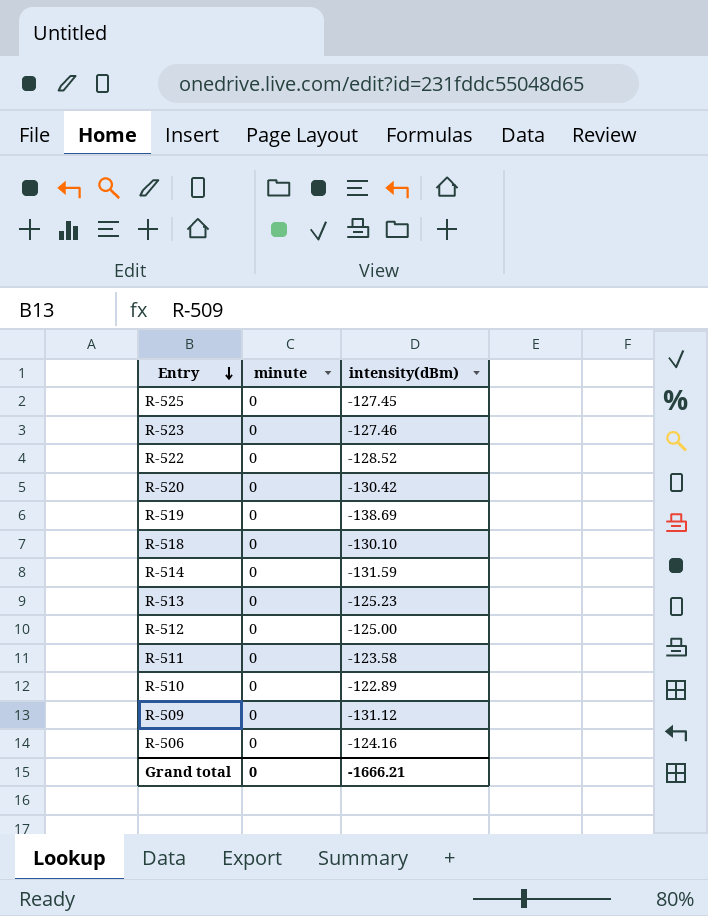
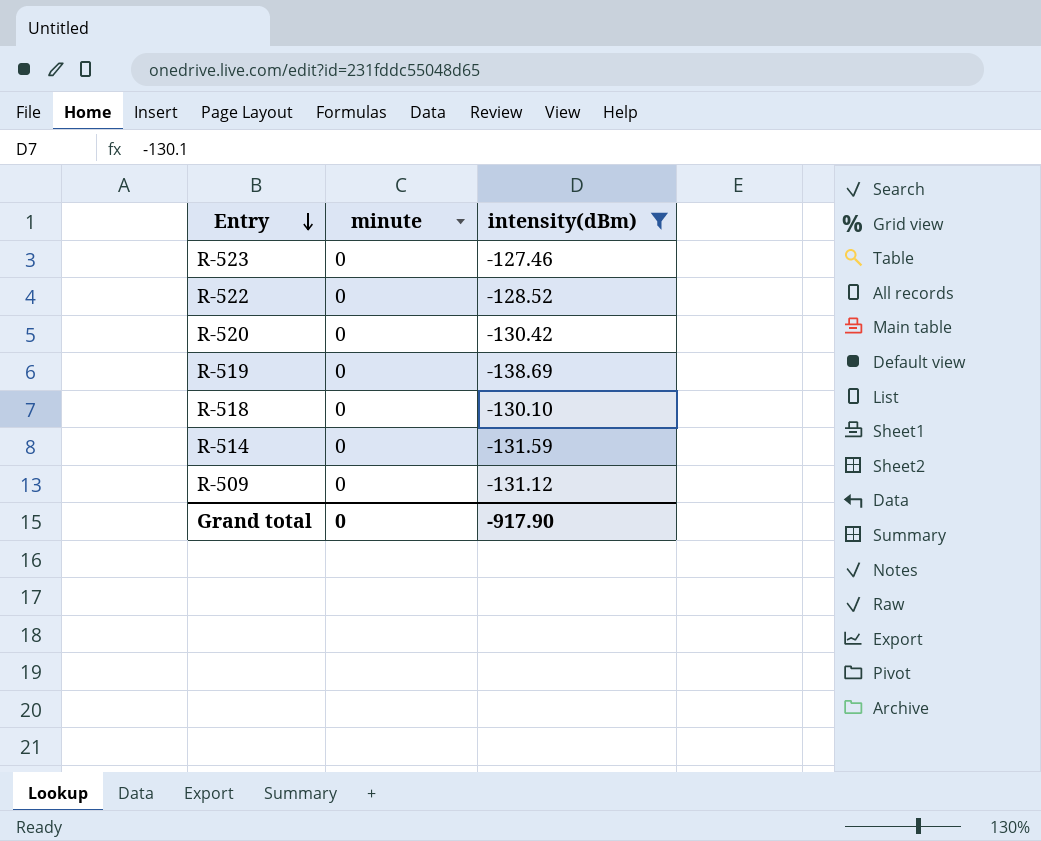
filter: none -> intensity(dBm) <= -127.46
Grand total | intensity(dBm): -1666.21 -> -917.90

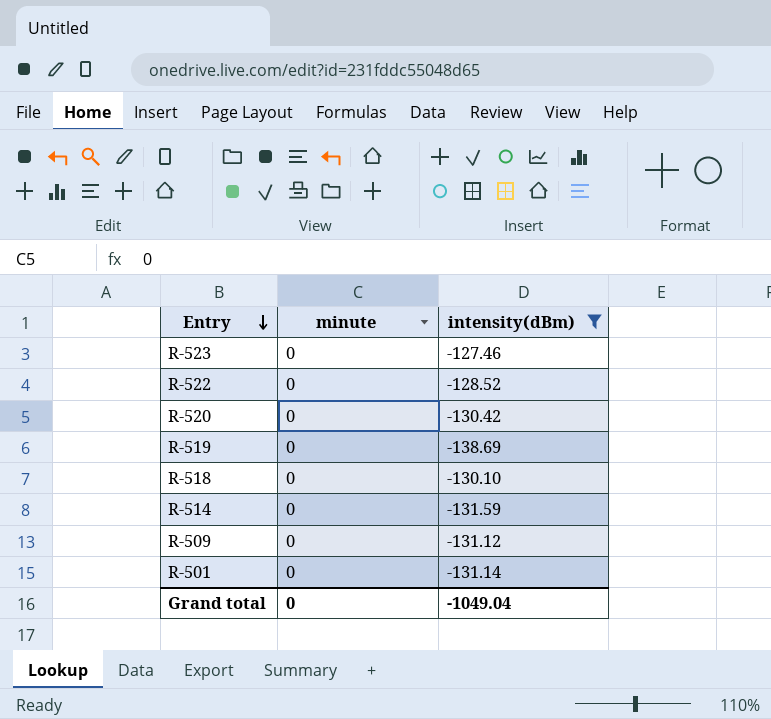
row R-501: none -> 0 | -131.14
Grand total | intensity(dBm): -917.90 -> -1049.04

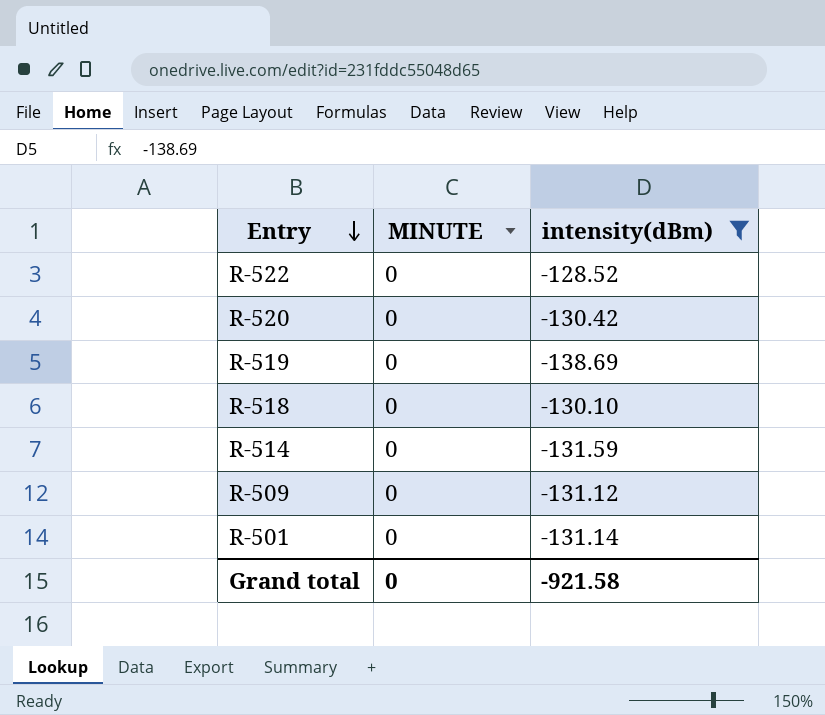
column name: minute -> MINUTE
row R-523: 0 | -127.46 -> none
Grand total | intensity(dBm): -1049.04 -> -921.58

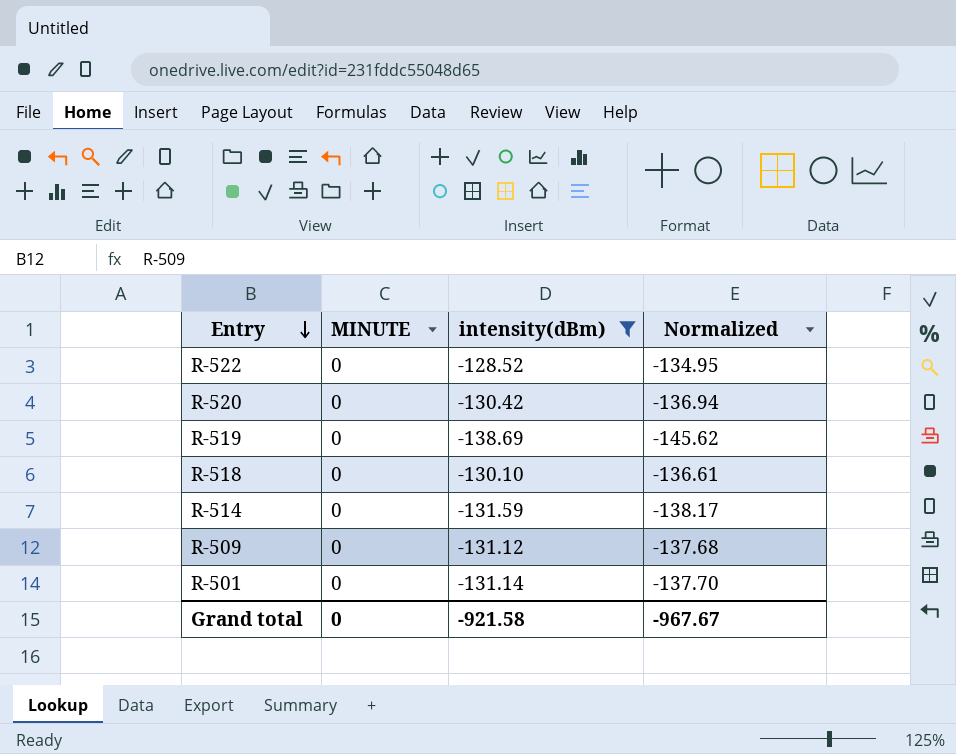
column Normalized | formula: none -> [intensity(dBm)] * 1.05

